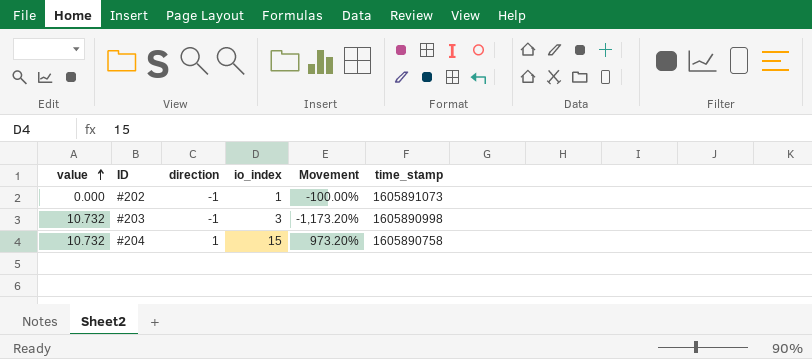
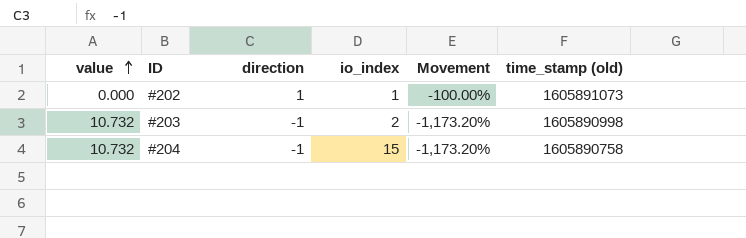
column name: time_stamp -> time_stamp (old)
#202 | direction: -1 -> 1
#203 | io_index: 3 -> 2
#204 | direction: 1 -> -1
#204 | Movement: 973.20% -> -1,173.20%

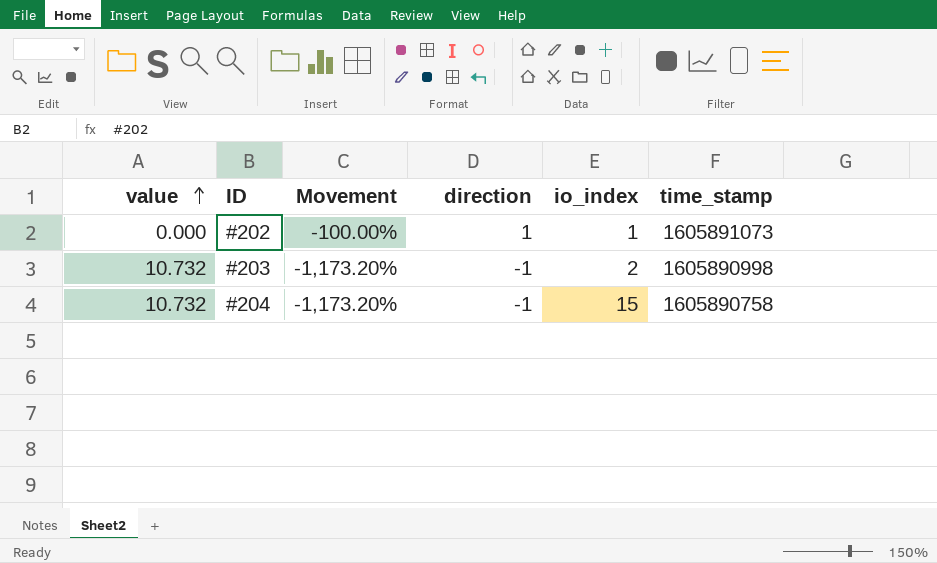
column Movement | position: 5 -> 3
column name: time_stamp (old) -> time_stamp

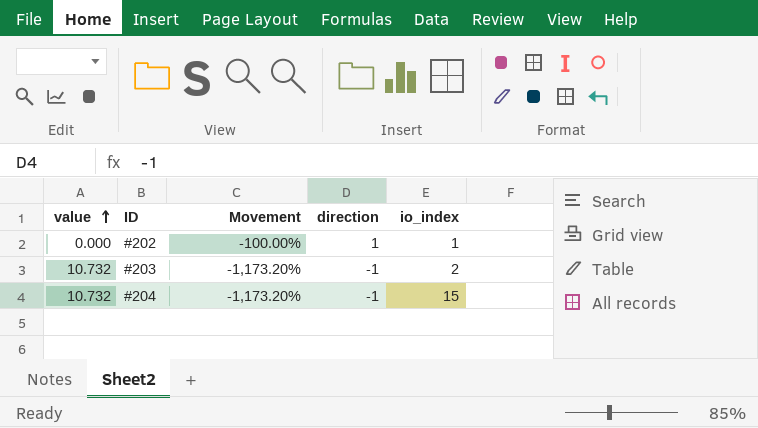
column time_stamp | position: 6 -> none

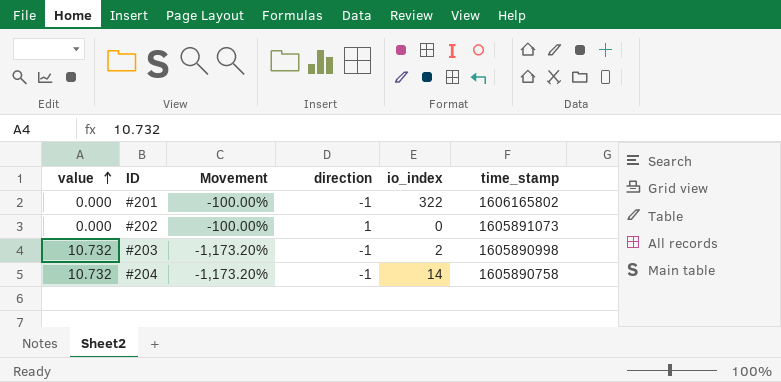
column time_stamp | position: none -> 6
row #201: none -> 0.000 | -100.00% | -1 | 322 | 1606165802
#202 | io_index: 1 -> 0
#204 | io_index: 15 -> 14

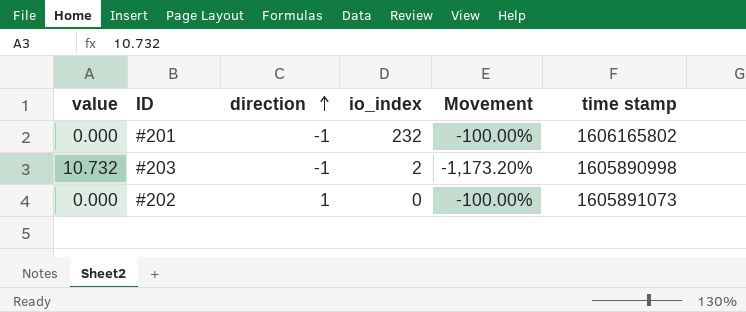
row order: value ascending -> direction ascending
column Movement | position: 3 -> 5
column name: time_stamp -> time stamp
row #204: 10.732 | -1,173.20% | -1 | 14 | 1605890758 -> none
#201 | io_index: 322 -> 232

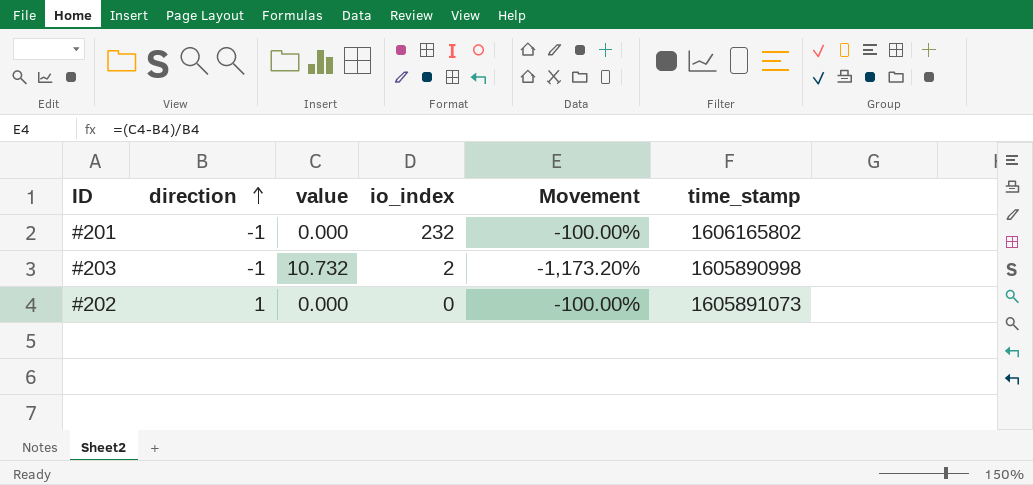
column value | position: 1 -> 3
column name: time stamp -> time_stamp

